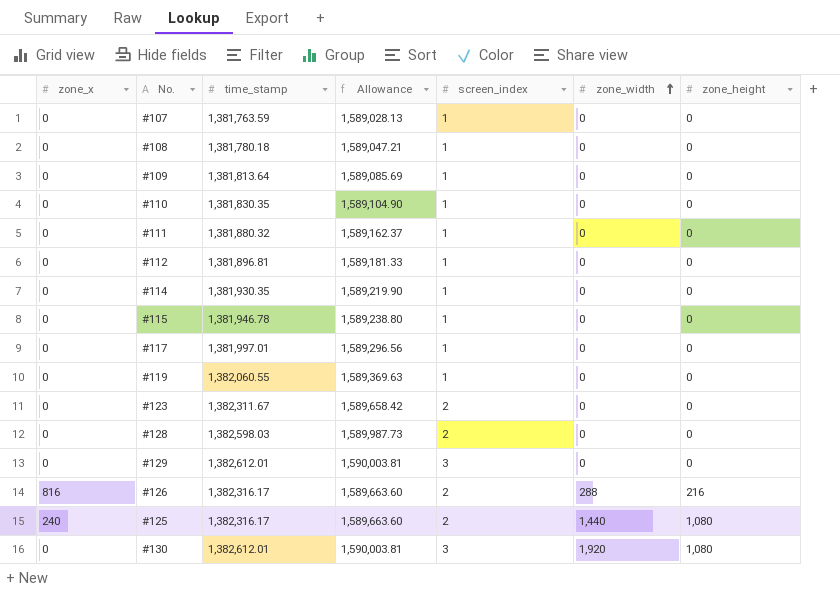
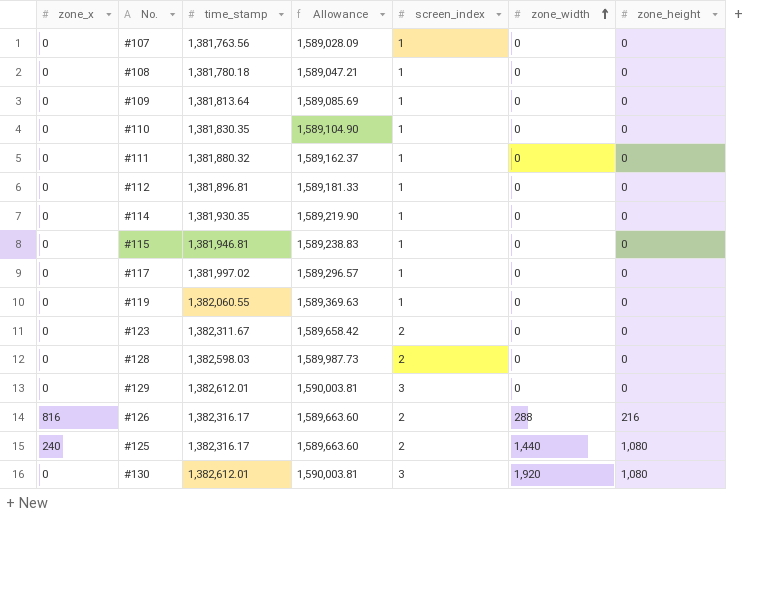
#107 | time_stamp: 1,381,763.59 -> 1,381,763.56
#107 | Allowance: 1,589,028.13 -> 1,589,028.09
#115 | time_stamp: 1,381,946.78 -> 1,381,946.81
#115 | Allowance: 1,589,238.80 -> 1,589,238.83
#117 | time_stamp: 1,381,997.01 -> 1,381,997.02
#117 | Allowance: 1,589,296.56 -> 1,589,296.57

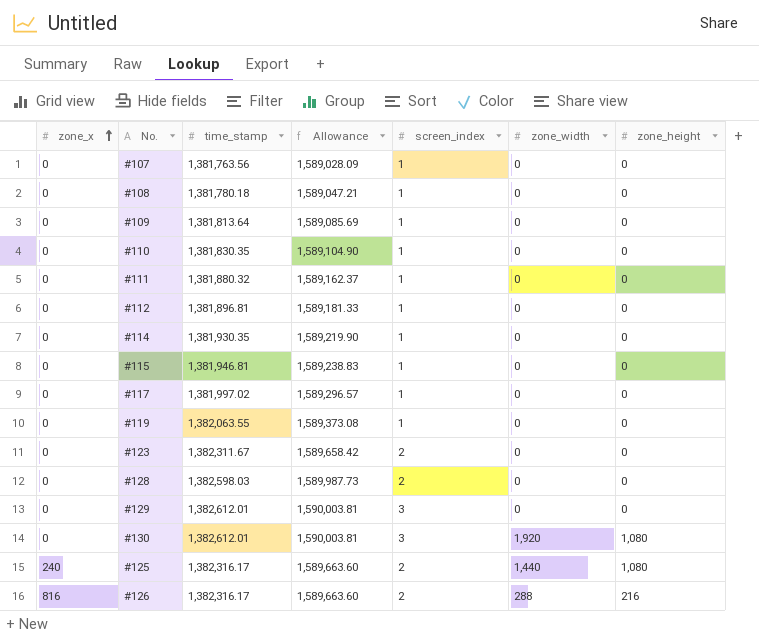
row order: zone_width ascending -> zone_x ascending
#119 | time_stamp: 1,382,060.55 -> 1,382,063.55
#119 | Allowance: 1,589,369.63 -> 1,589,373.08

